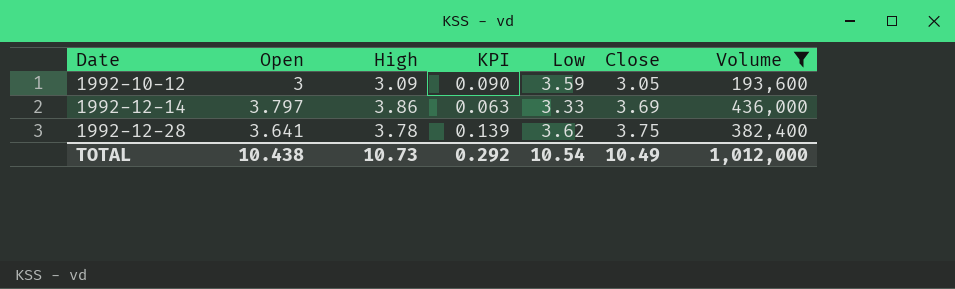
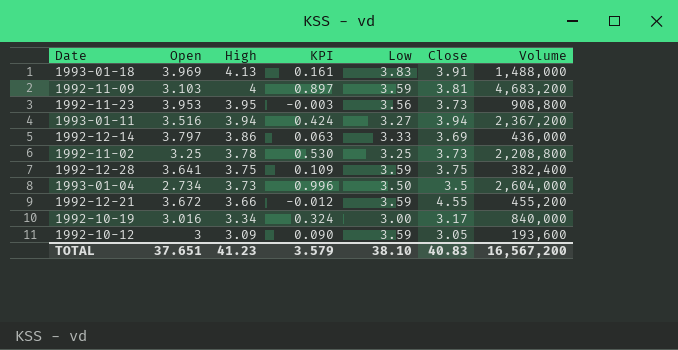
filter: Volume <= 436,000 -> none
row order: Date ascending -> High descending
1992-12-28 | High: 3.78 -> 3.75
1992-12-28 | KPI: 0.139 -> 0.109
1992-12-28 | Low: 3.62 -> 3.59
TOTAL | Open: 10.438 -> 37.651
TOTAL | High: 10.73 -> 41.23
TOTAL | KPI: 0.292 -> 3.579
TOTAL | Low: 10.54 -> 38.10
TOTAL | Close: 10.49 -> 40.83
TOTAL | Volume: 1,012,000 -> 16,567,200

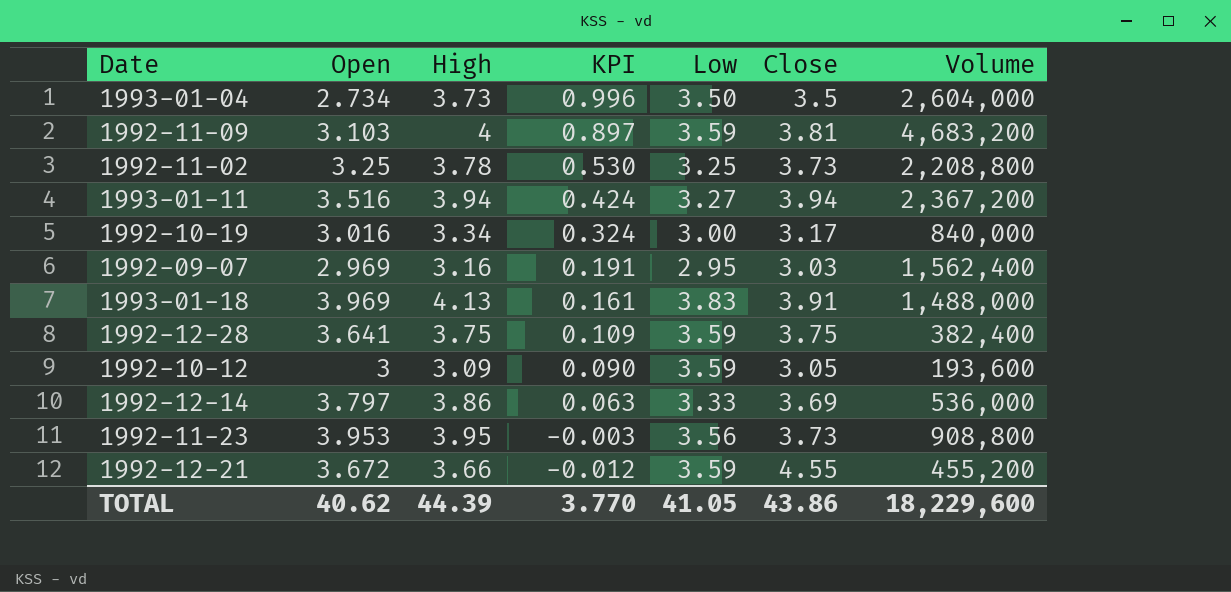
row order: High descending -> KPI descending
row 1992-09-07: none -> 2.969 | 3.16 | 0.191 | 2.95 | 3.03 | 1,562,400
1992-12-14 | Volume: 436,000 -> 536,000
TOTAL | Open: 37.651 -> 40.62
TOTAL | High: 41.23 -> 44.39
TOTAL | KPI: 3.579 -> 3.770
TOTAL | Low: 38.10 -> 41.05
TOTAL | Close: 40.83 -> 43.86
TOTAL | Volume: 16,567,200 -> 18,229,600

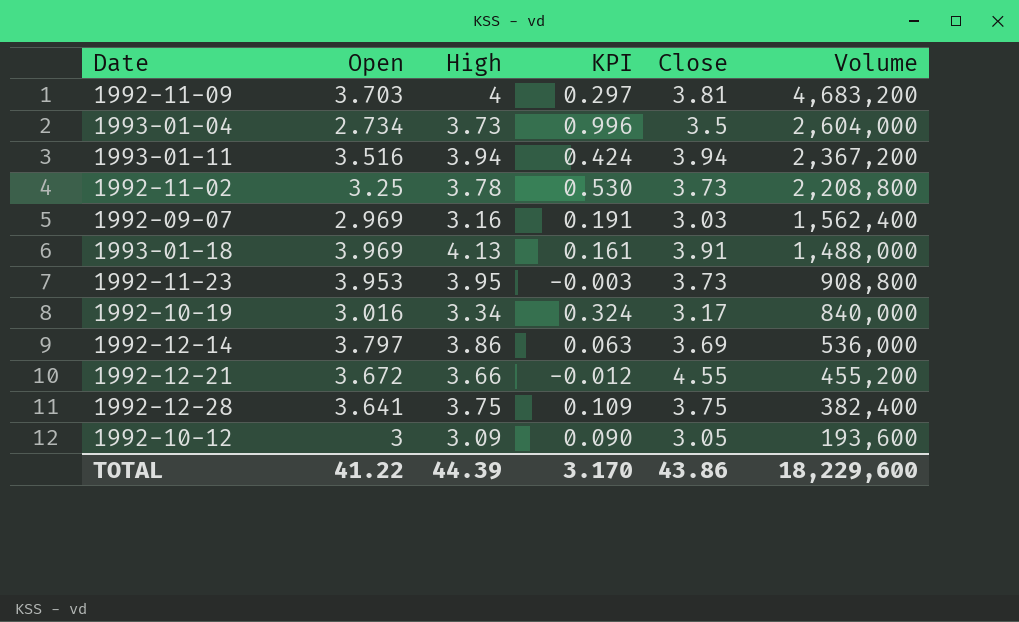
row order: KPI descending -> Volume descending
column Low | position: 5 -> none
1992-11-09 | Open: 3.103 -> 3.703
1992-11-09 | KPI: 0.897 -> 0.297
TOTAL | Open: 40.62 -> 41.22
TOTAL | KPI: 3.770 -> 3.170

